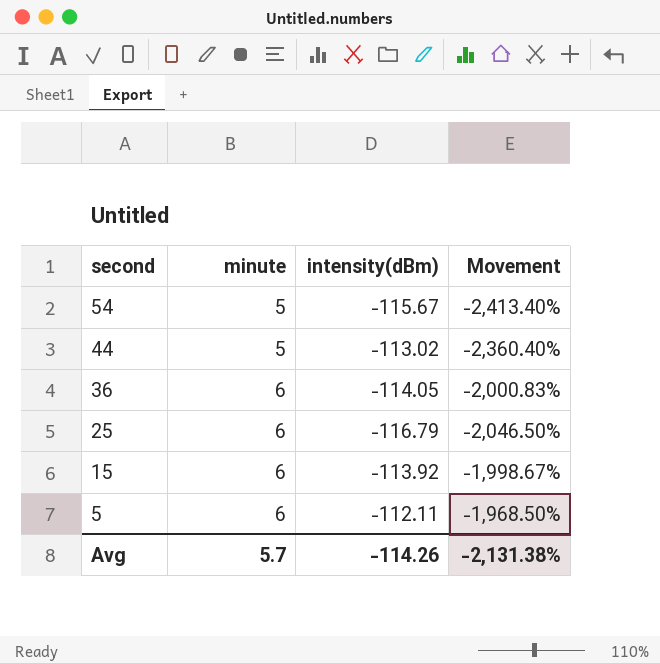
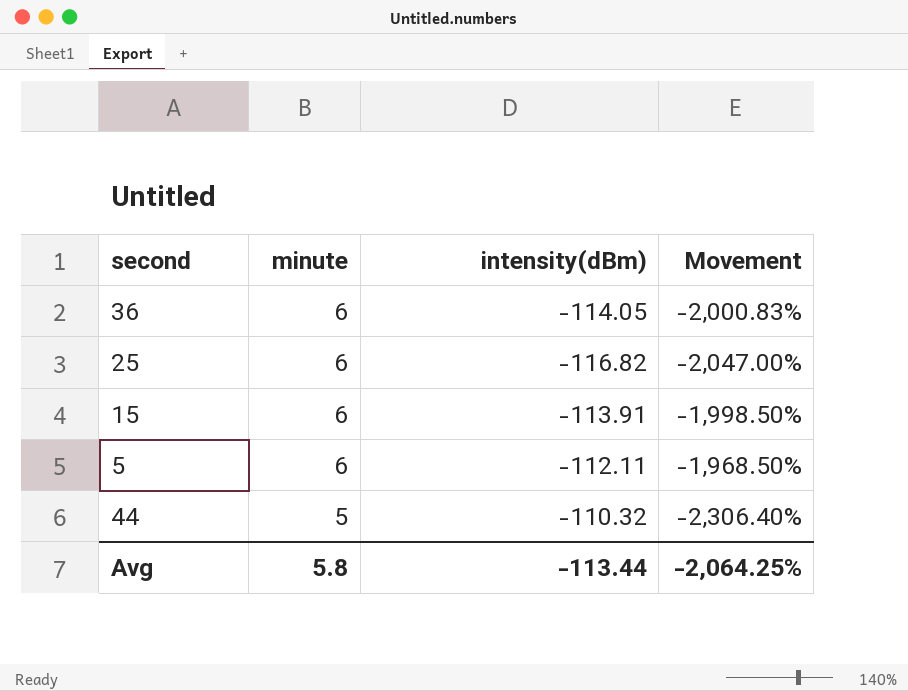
row order: second descending -> minute descending
row 54: 5 | -115.67 | -2,413.40% -> none
25 | intensity(dBm): -116.79 -> -116.82
25 | Movement: -2,046.50% -> -2,047.00%
15 | intensity(dBm): -113.92 -> -113.91
15 | Movement: -1,998.67% -> -1,998.50%
44 | intensity(dBm): -113.02 -> -110.32
44 | Movement: -2,360.40% -> -2,306.40%
Avg | minute: 5.7 -> 5.8
Avg | intensity(dBm): -114.26 -> -113.44
Avg | Movement: -2,131.38% -> -2,064.25%

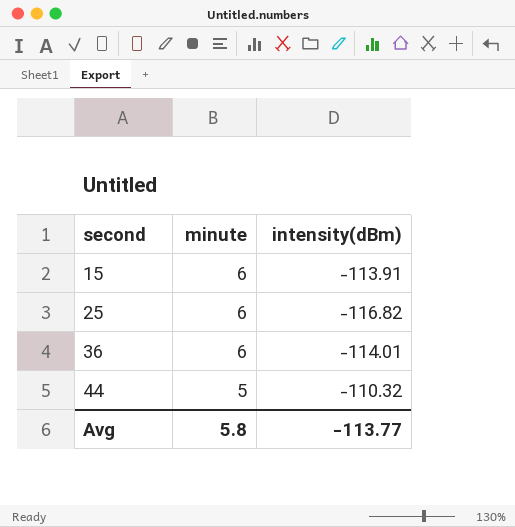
row order: minute descending -> second ascending
column Movement | formula: ([intensity(dBm)] - [minute]) / [minute] -> none
row 5: 6 | -112.11 | -1,968.50% -> none
36 | intensity(dBm): -114.05 -> -114.01
Avg | intensity(dBm): -113.44 -> -113.77

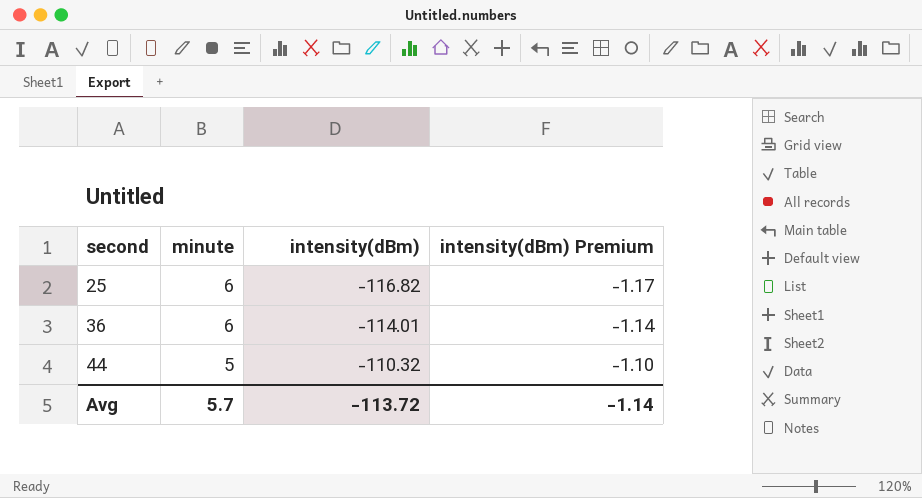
column intensity(dBm) Premium | formula: none -> [intensity(dBm)] * 0.01
row 15: 6 | -113.91 -> none
Avg | minute: 5.8 -> 5.7
Avg | intensity(dBm): -113.77 -> -113.72

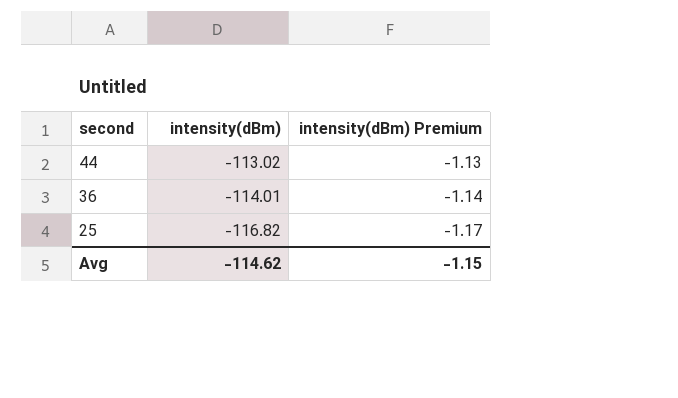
row order: second ascending -> second descending
column minute | position: 2 -> none
44 | intensity(dBm): -110.32 -> -113.02
44 | intensity(dBm) Premium: -1.10 -> -1.13
Avg | intensity(dBm): -113.72 -> -114.62
Avg | intensity(dBm) Premium: -1.14 -> -1.15

